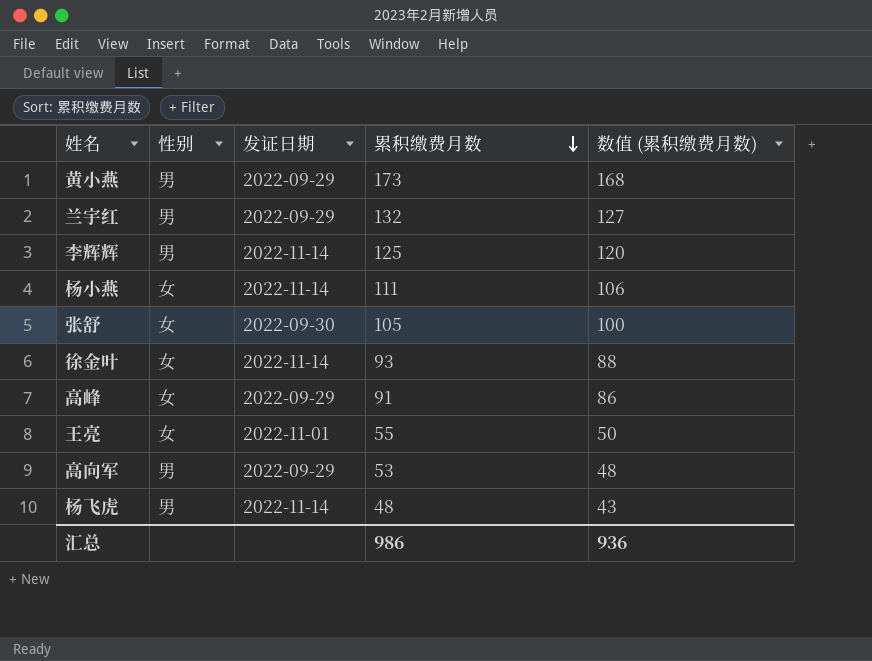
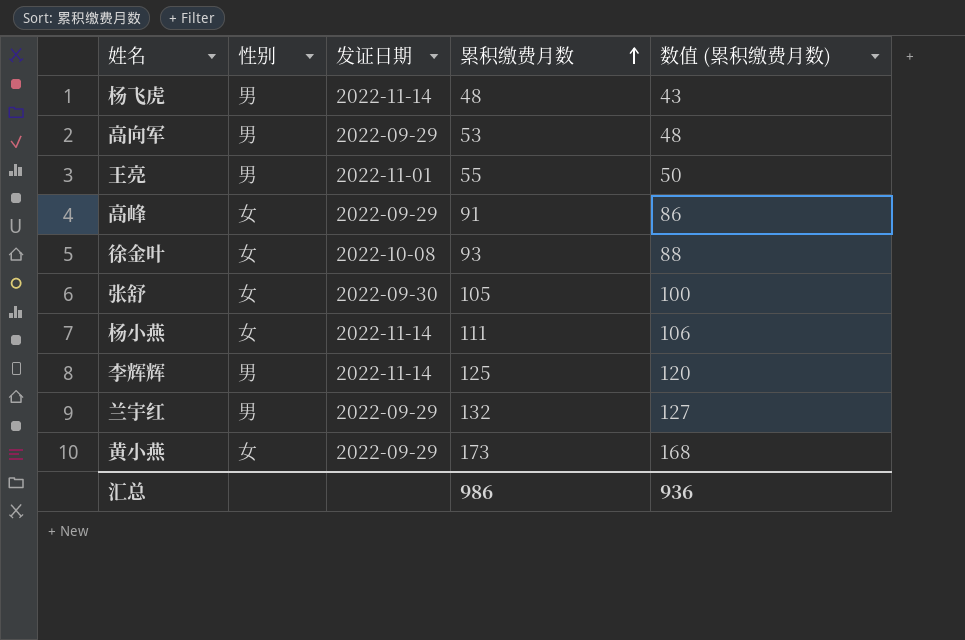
row order: 累积缴费月数 descending -> 累积缴费月数 ascending
王亮 | 性别: 女 -> 男
徐金叶 | 发证日期: 2022-11-14 -> 2022-10-08
黄小燕 | 性别: 男 -> 女

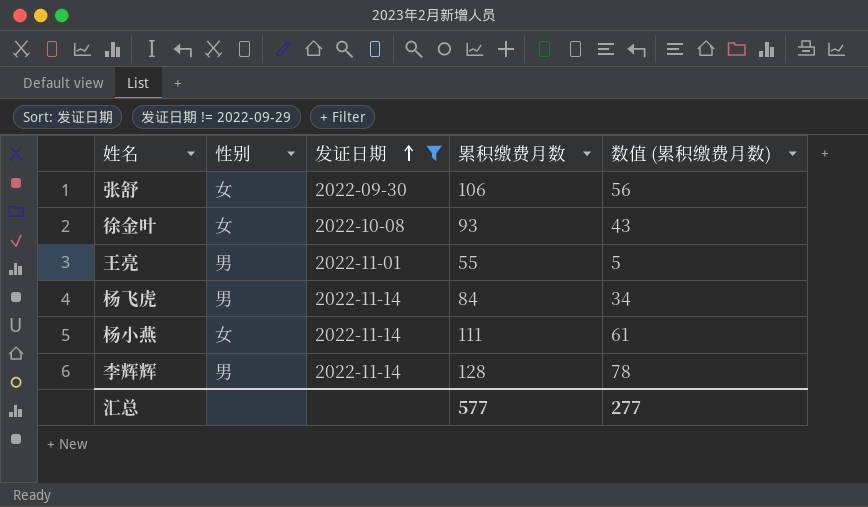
filter: none -> 发证日期 != 2022-09-29
row order: 累积缴费月数 ascending -> 发证日期 ascending
column 数值 (累积缴费月数) | formula: [累积缴费月数] - 5 -> [累积缴费月数] - 50
张舒 | 累积缴费月数: 105 -> 106
杨飞虎 | 累积缴费月数: 48 -> 84
李辉辉 | 累积缴费月数: 125 -> 128
汇总 | 累积缴费月数: 986 -> 577
汇总 | 数值 (累积缴费月数): 936 -> 277

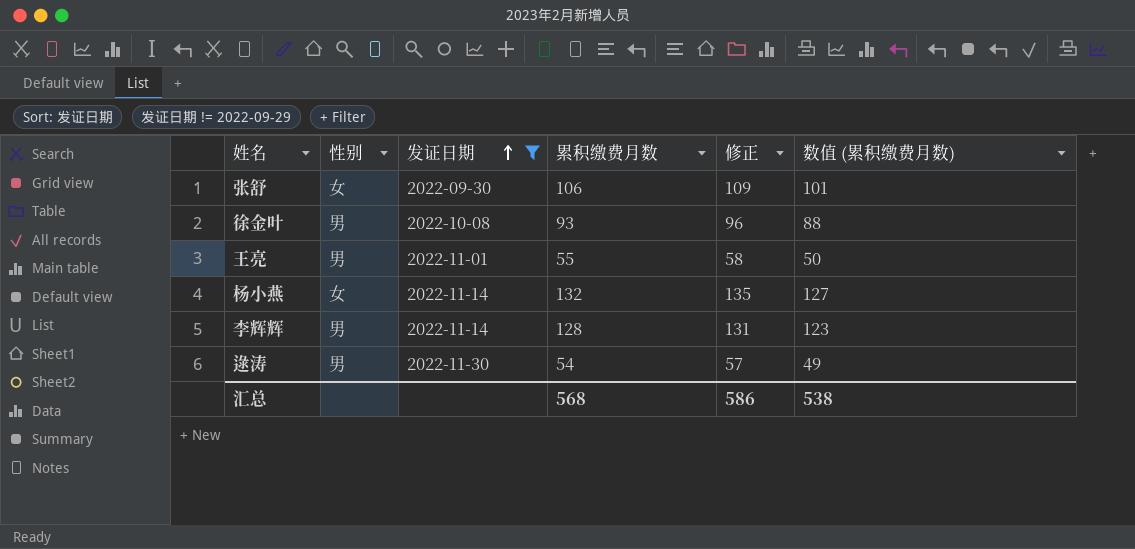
column 修正 | formula: none -> [累积缴费月数] + 3
column 数值 (累积缴费月数) | formula: [累积缴费月数] - 50 -> [累积缴费月数] - 5
row 杨飞虎: 男 | 2022-11-14 | 84 | 34 -> none
徐金叶 | 性别: 女 -> 男
杨小燕 | 累积缴费月数: 111 -> 132
row 逯涛: none -> 男 | 2022-11-30 | 54 | 57 | 49
汇总 | 累积缴费月数: 577 -> 568
汇总 | 数值 (累积缴费月数): 277 -> 538

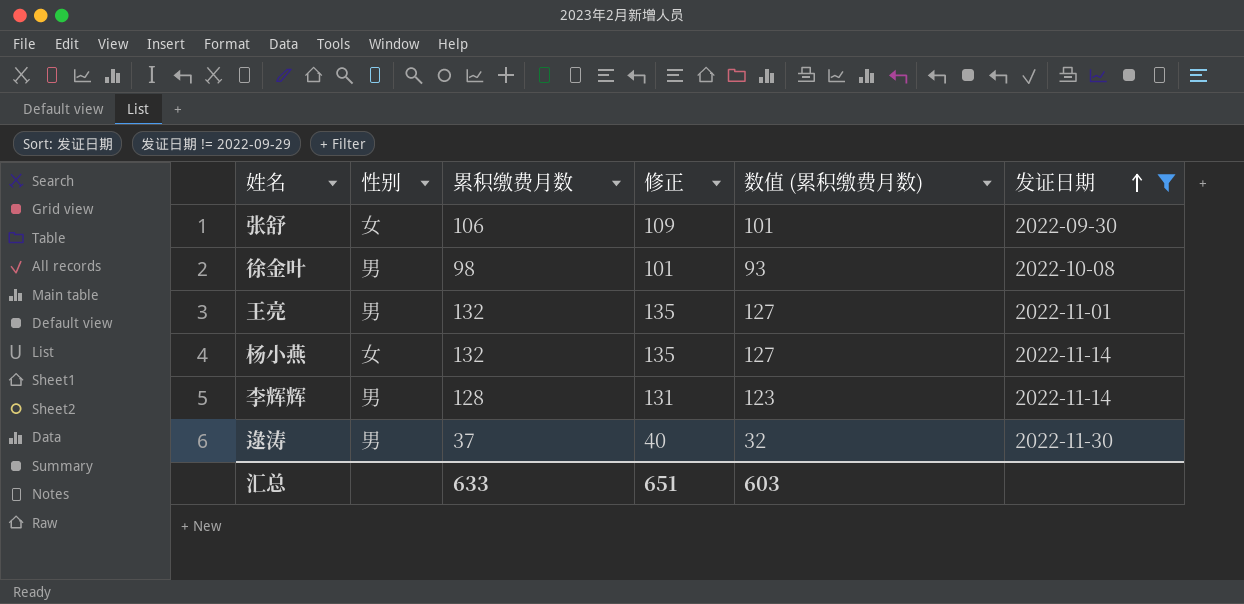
column 发证日期 | position: 3 -> 6
徐金叶 | 累积缴费月数: 93 -> 98
徐金叶 | 修正: 96 -> 101
徐金叶 | 数值 (累积缴费月数): 88 -> 93
王亮 | 累积缴费月数: 55 -> 132
王亮 | 修正: 58 -> 135
王亮 | 数值 (累积缴费月数): 50 -> 127
逯涛 | 累积缴费月数: 54 -> 37
逯涛 | 修正: 57 -> 40
逯涛 | 数值 (累积缴费月数): 49 -> 32
汇总 | 累积缴费月数: 568 -> 633
汇总 | 修正: 586 -> 651
汇总 | 数值 (累积缴费月数): 538 -> 603

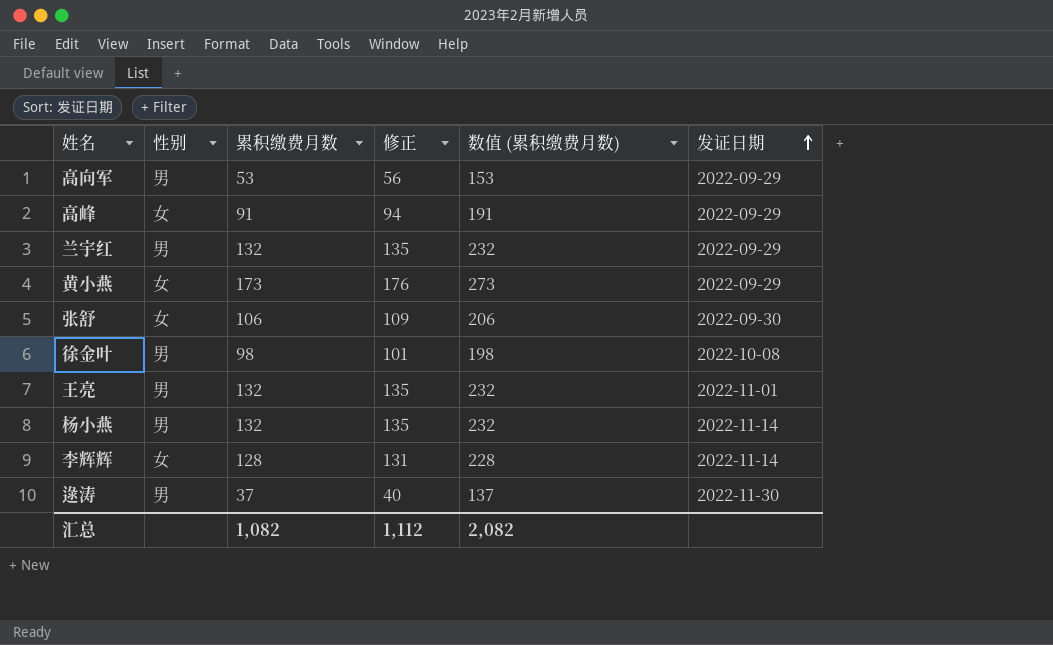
filter: 发证日期 != 2022-09-29 -> none
column 数值 (累积缴费月数) | formula: [累积缴费月数] - 5 -> [累积缴费月数] + 100
杨小燕 | 性别: 女 -> 男
李辉辉 | 性别: 男 -> 女
汇总 | 累积缴费月数: 633 -> 1,082
汇总 | 修正: 651 -> 1,112
汇总 | 数值 (累积缴费月数): 603 -> 2,082

